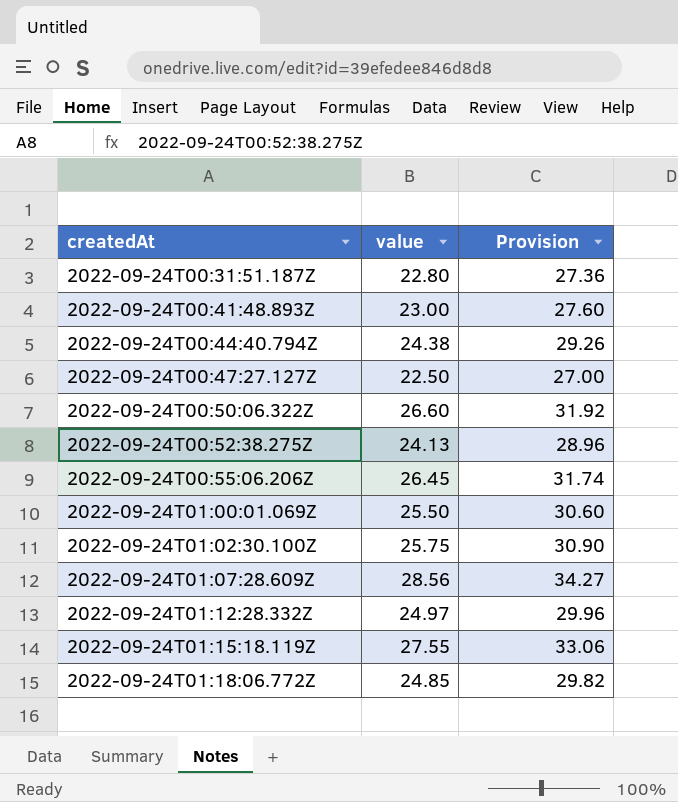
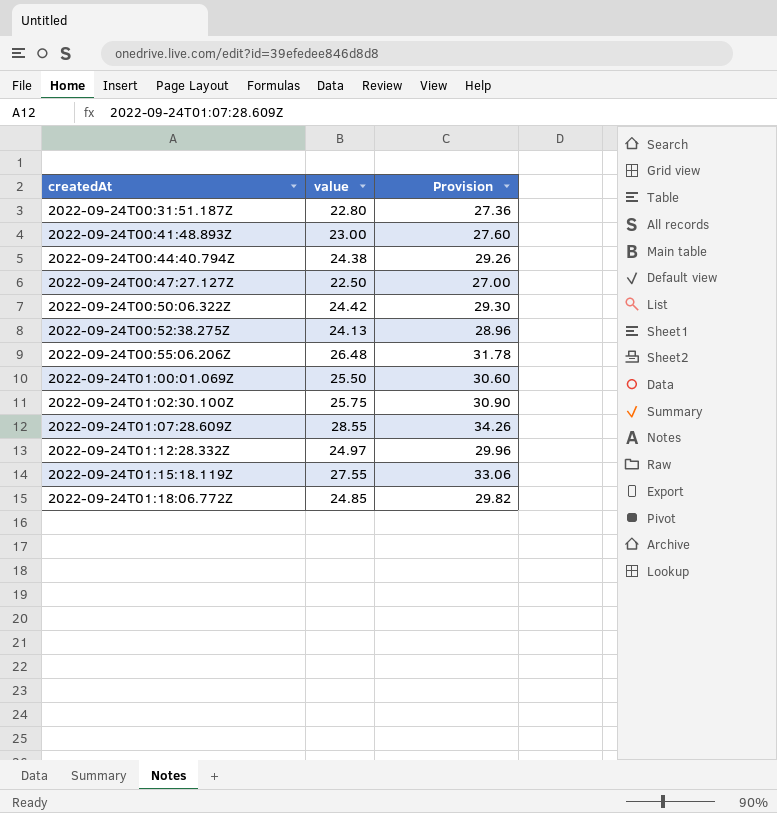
2022-09-24T00:50:06.322Z | value: 26.60 -> 24.42
2022-09-24T00:50:06.322Z | Provision: 31.92 -> 29.30
2022-09-24T00:55:06.206Z | value: 26.45 -> 26.48
2022-09-24T00:55:06.206Z | Provision: 31.74 -> 31.78
2022-09-24T01:07:28.609Z | value: 28.56 -> 28.55
2022-09-24T01:07:28.609Z | Provision: 34.27 -> 34.26

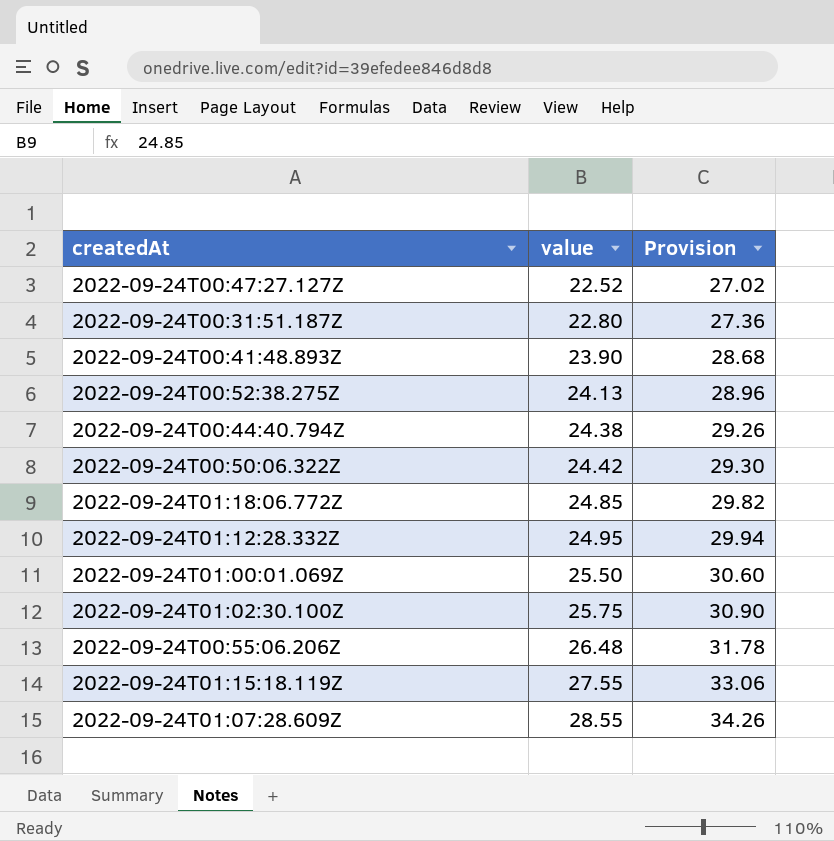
row order: createdAt ascending -> value ascending
2022-09-24T00:47:27.127Z | value: 22.50 -> 22.52
2022-09-24T00:47:27.127Z | Provision: 27.00 -> 27.02
2022-09-24T00:41:48.893Z | value: 23.00 -> 23.90
2022-09-24T00:41:48.893Z | Provision: 27.60 -> 28.68
2022-09-24T01:12:28.332Z | value: 24.97 -> 24.95
2022-09-24T01:12:28.332Z | Provision: 29.96 -> 29.94

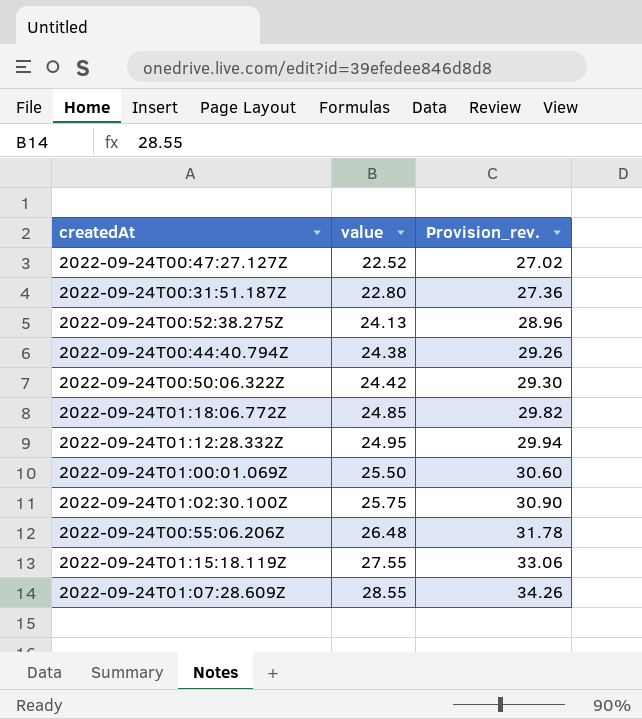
column name: Provision -> Provision_rev.
row 2022-09-24T00:41:48.893Z: 23.90 | 28.68 -> none

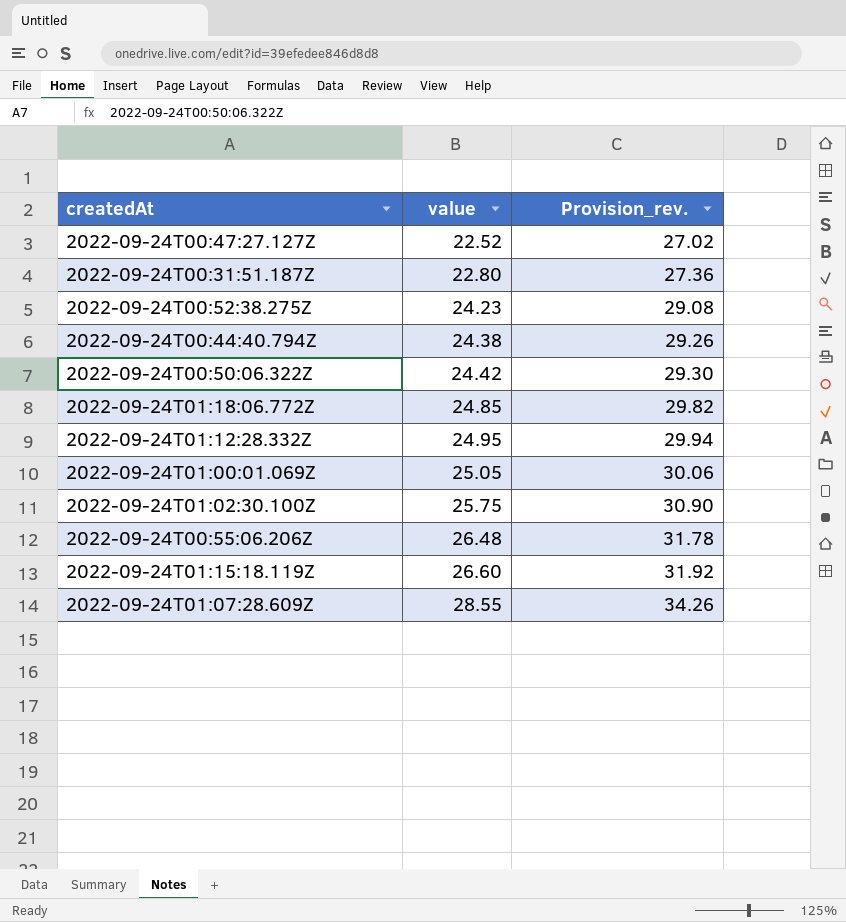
2022-09-24T00:52:38.275Z | value: 24.13 -> 24.23
2022-09-24T00:52:38.275Z | Provision_rev.: 28.96 -> 29.08
2022-09-24T01:00:01.069Z | value: 25.50 -> 25.05
2022-09-24T01:00:01.069Z | Provision_rev.: 30.60 -> 30.06
2022-09-24T01:15:18.119Z | value: 27.55 -> 26.60
2022-09-24T01:15:18.119Z | Provision_rev.: 33.06 -> 31.92

